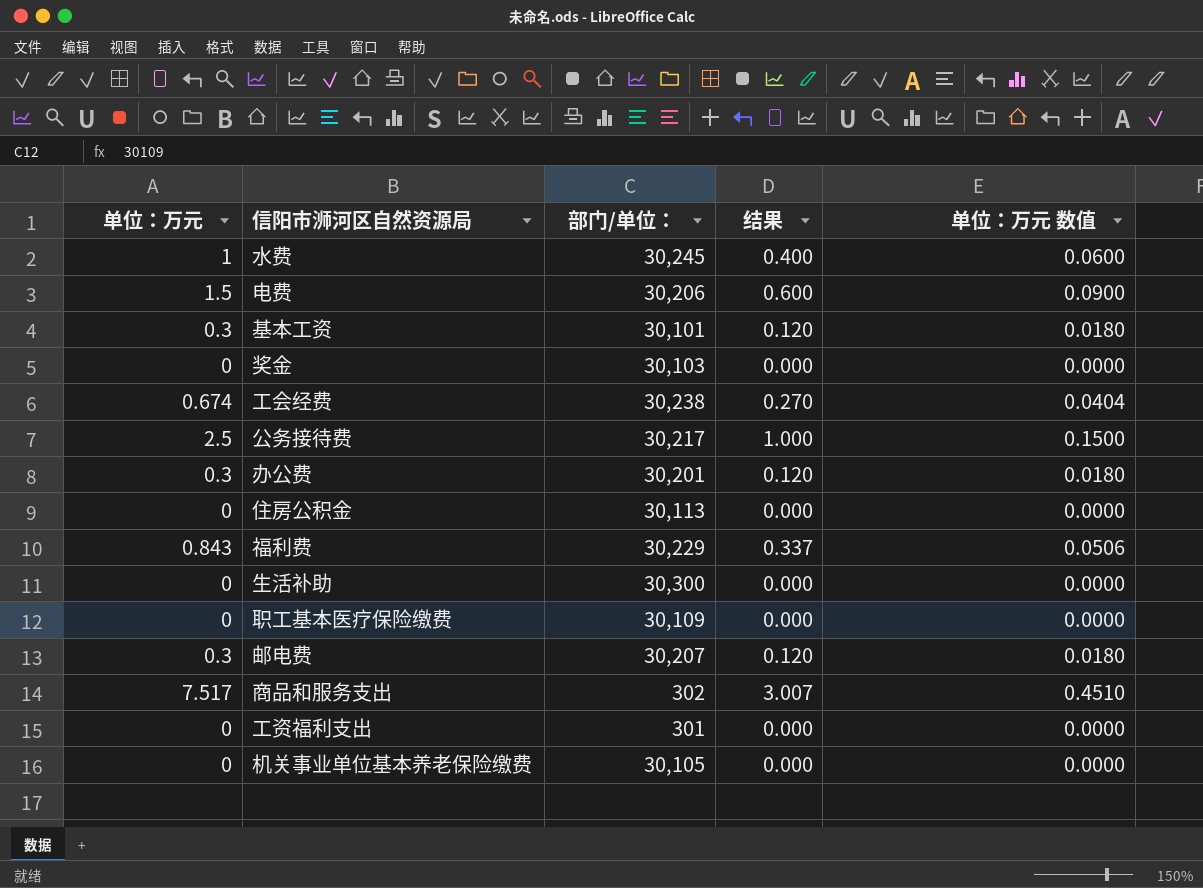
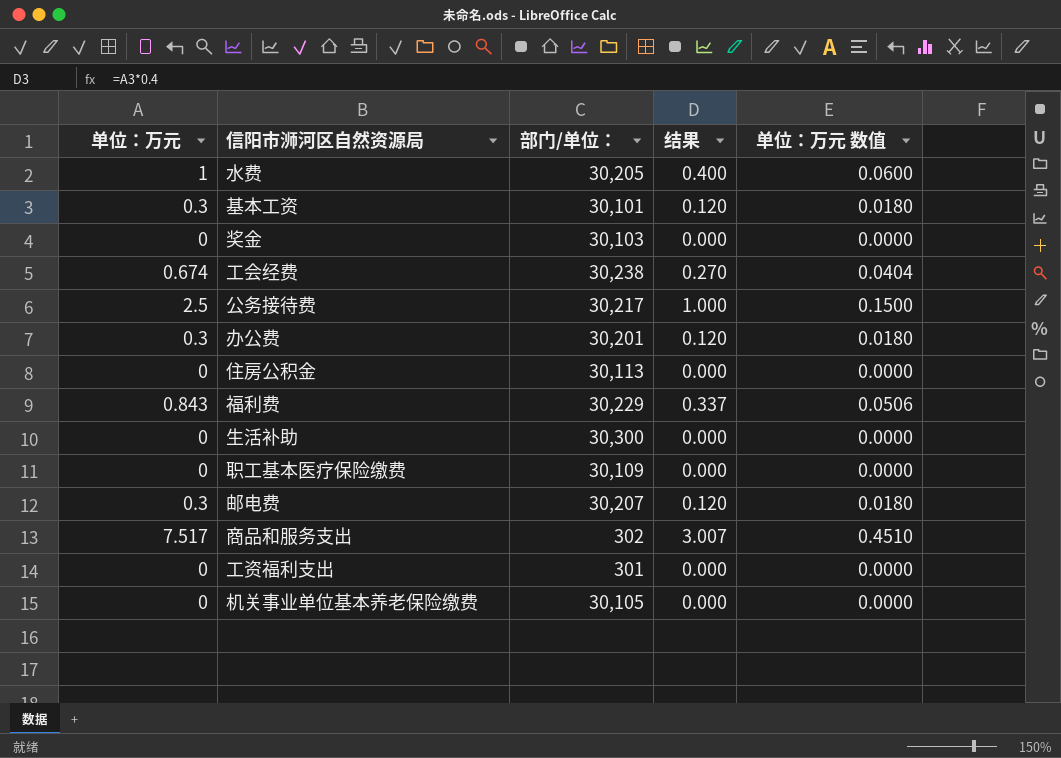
row 电费: 1.5 | 30,206 | 0.600 | 0.0900 -> none
水费 | 部门/单位：: 30,245 -> 30,205

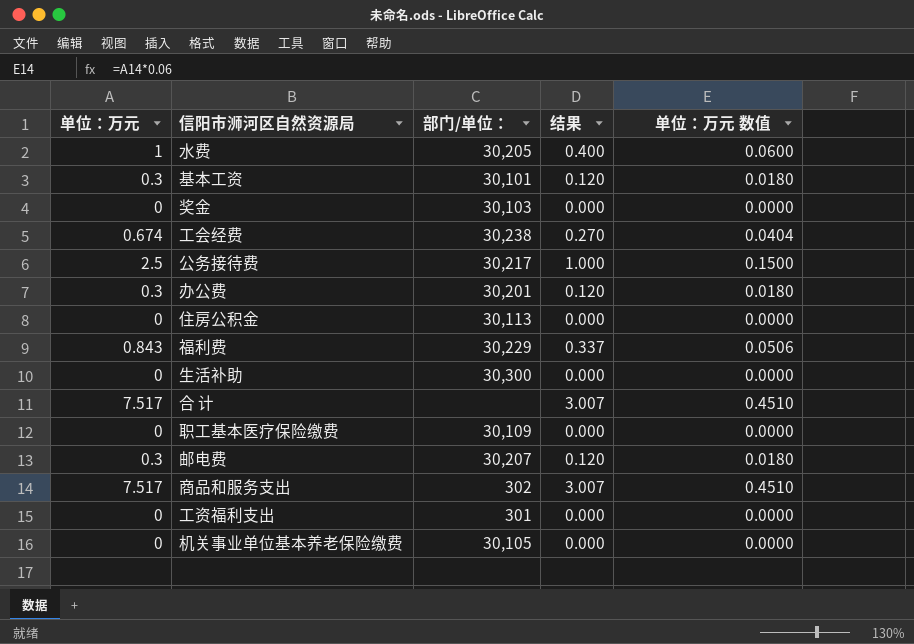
row 合 计: none -> 7.517 | none | 3.007 | 0.4510

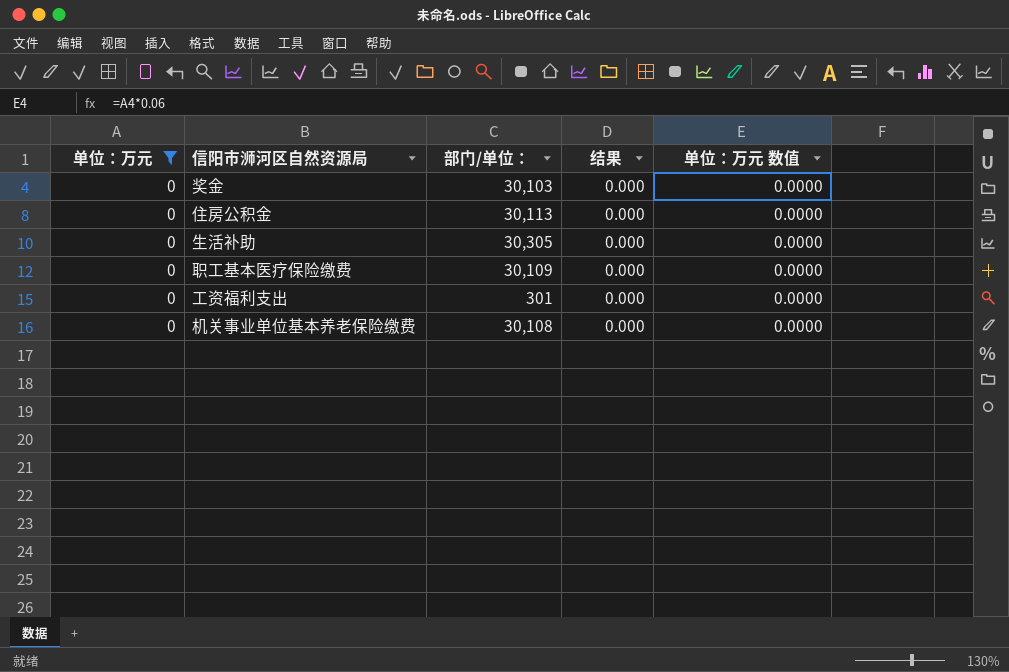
filter: none -> 单位：万元 = 0
生活补助 | 部门/单位：: 30,300 -> 30,305
机关事业单位基本养老保险缴费 | 部门/单位：: 30,105 -> 30,108

